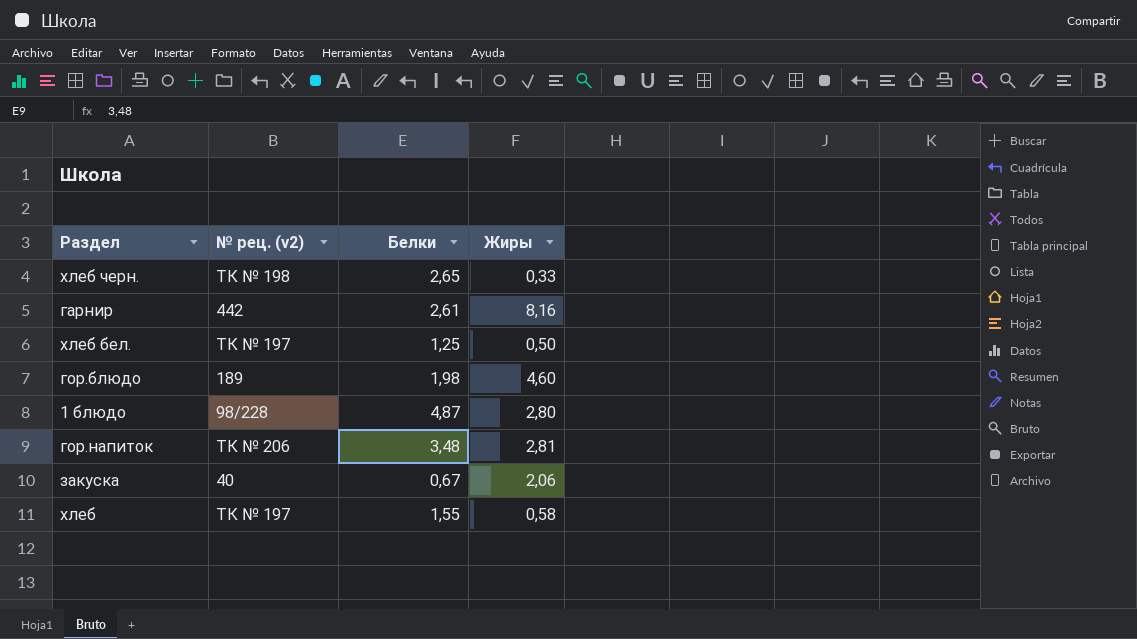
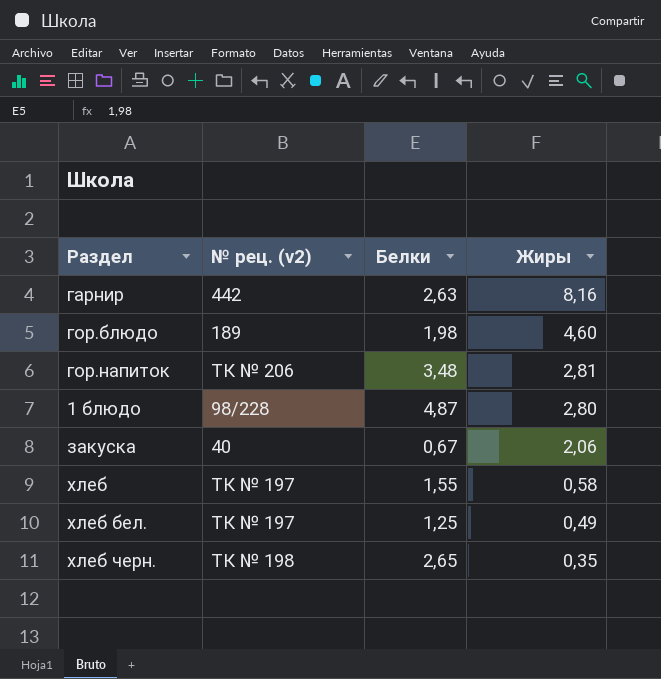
row order: none -> Жиры descending
гарнир | Белки: 2,61 -> 2,63
хлеб бел. | Жиры: 0,50 -> 0,49
хлеб черн. | Жиры: 0,33 -> 0,35

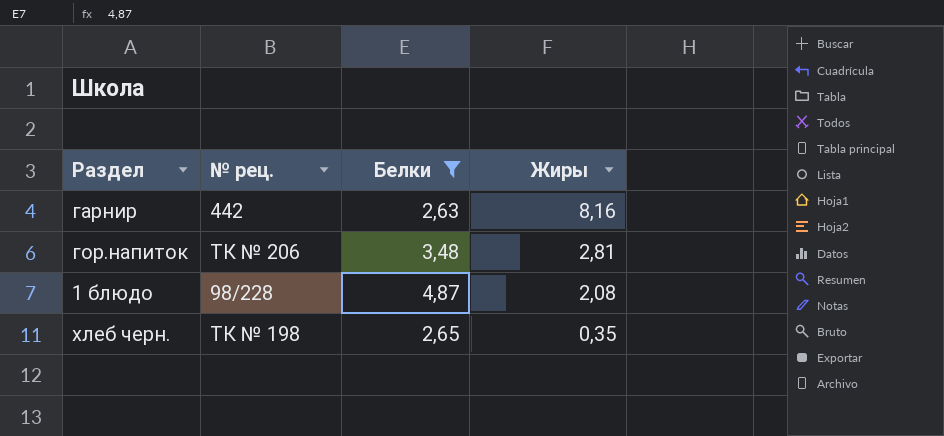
filter: none -> Белки >= 2,63
column name: № рец. (v2) -> № рец.
1 блюдо | Жиры: 2,80 -> 2,08

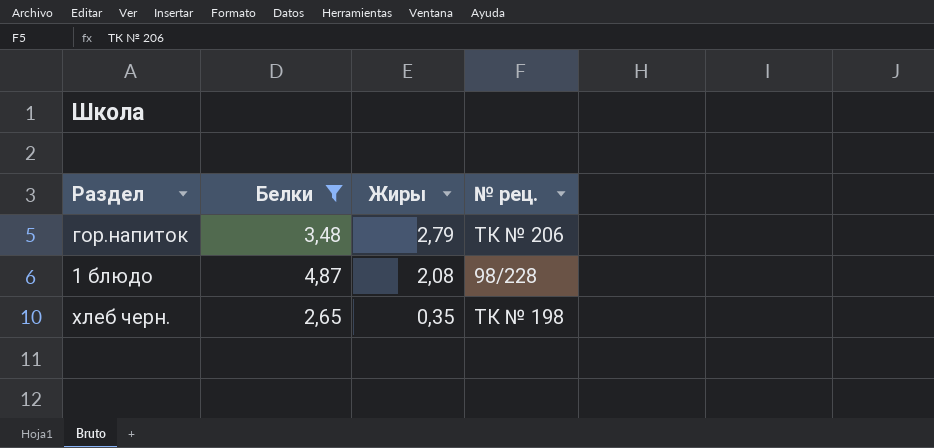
column № рец. | position: 2 -> 4
row гарнир: 442 | 2,63 | 8,16 -> none
гор.напиток | Жиры: 2,81 -> 2,79

